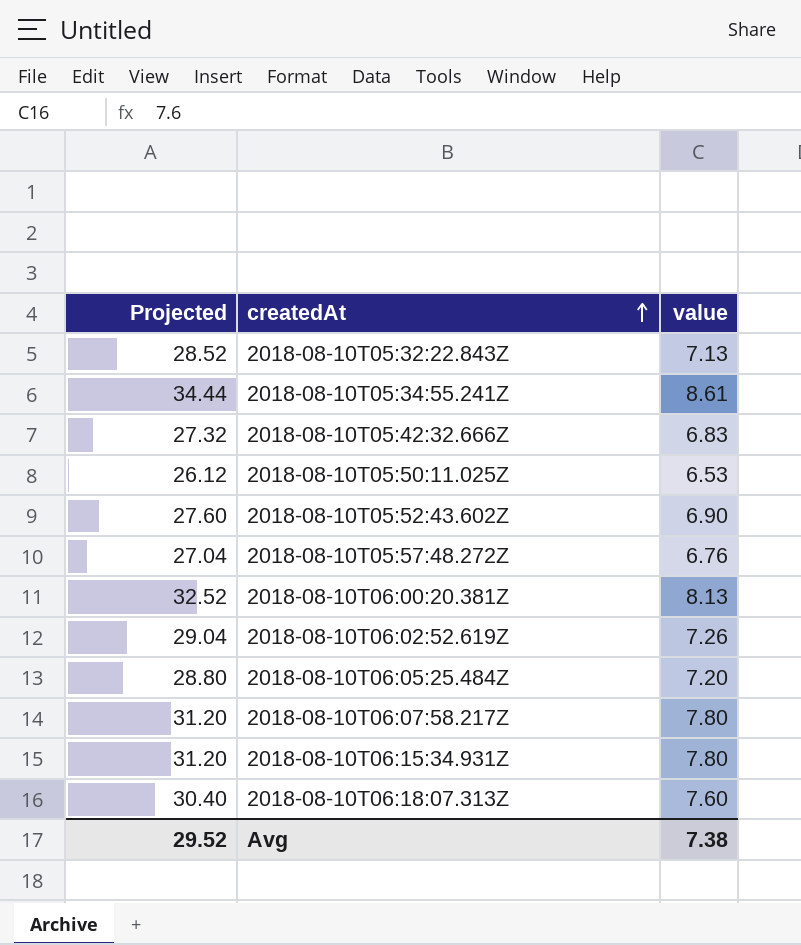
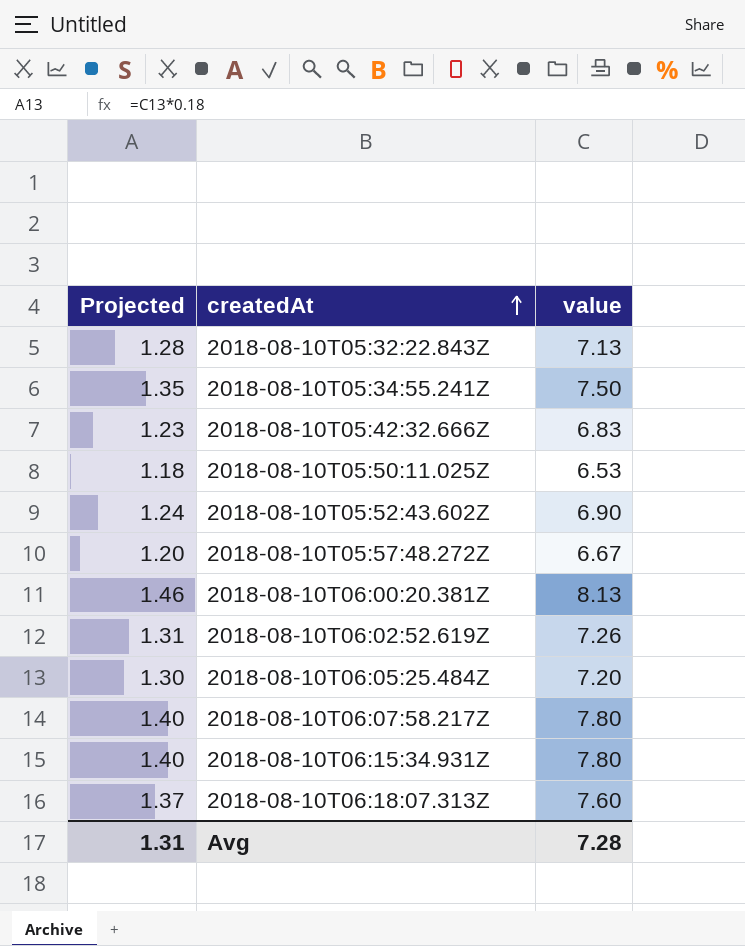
column Projected | formula: [value] * 4 -> [value] * 0.18
2018-08-10T05:34:55.241Z | value: 8.61 -> 7.50
2018-08-10T05:57:48.272Z | value: 6.76 -> 6.67
Avg | Projected: 29.52 -> 1.31
Avg | value: 7.38 -> 7.28

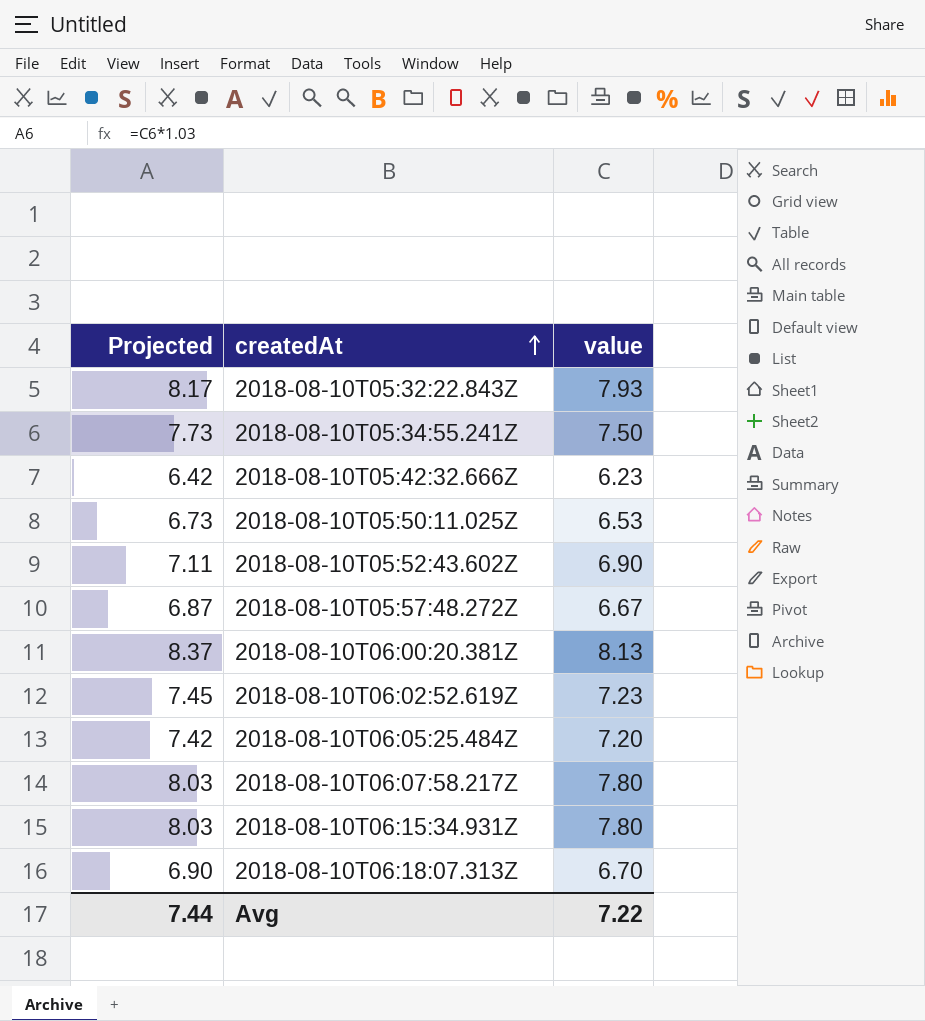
column Projected | formula: [value] * 0.18 -> [value] * 1.03
2018-08-10T05:32:22.843Z | value: 7.13 -> 7.93
2018-08-10T05:42:32.666Z | value: 6.83 -> 6.23
2018-08-10T06:02:52.619Z | value: 7.26 -> 7.23
2018-08-10T06:18:07.313Z | value: 7.60 -> 6.70
Avg | Projected: 1.31 -> 7.44
Avg | value: 7.28 -> 7.22

